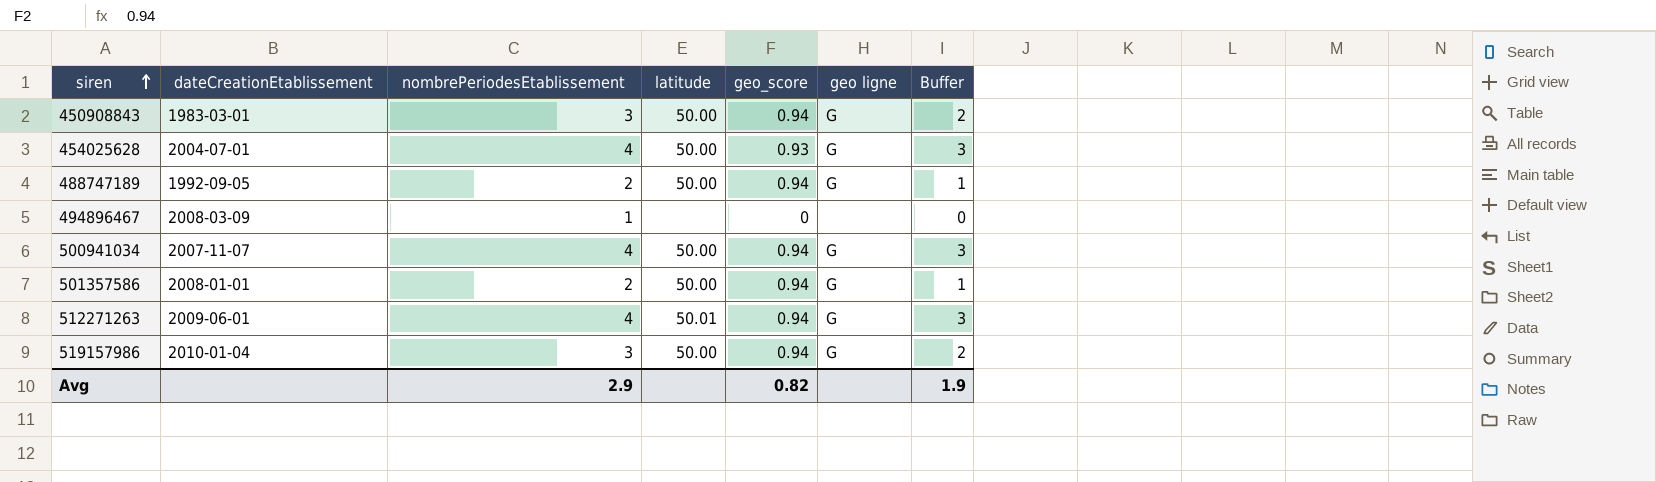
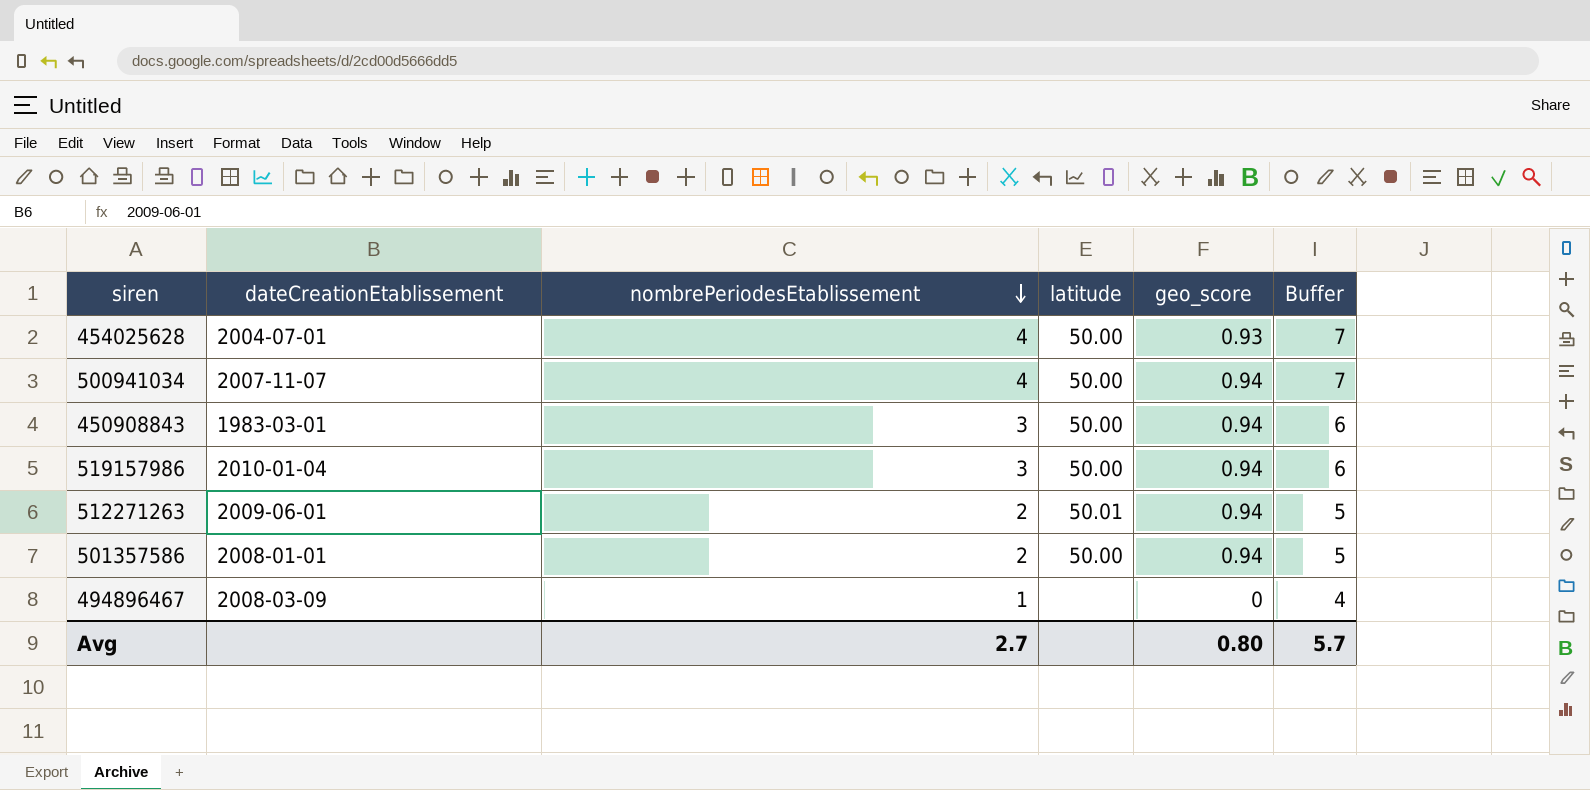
row order: siren ascending -> nombrePeriodesEtablissement descending
column geo ligne | position: 6 -> none
column Buffer | formula: [nombrePeriodesEtablissement] - 1 -> [nombrePeriodesEtablissement] + 3
row 488747189: 1992-09-05 | 2 | 50.00 | 0.94 | G | 1 -> none
512271263 | nombrePeriodesEtablissement: 4 -> 2
Avg | nombrePeriodesEtablissement: 2.9 -> 2.7
Avg | geo_score: 0.82 -> 0.80
Avg | Buffer: 1.9 -> 5.7

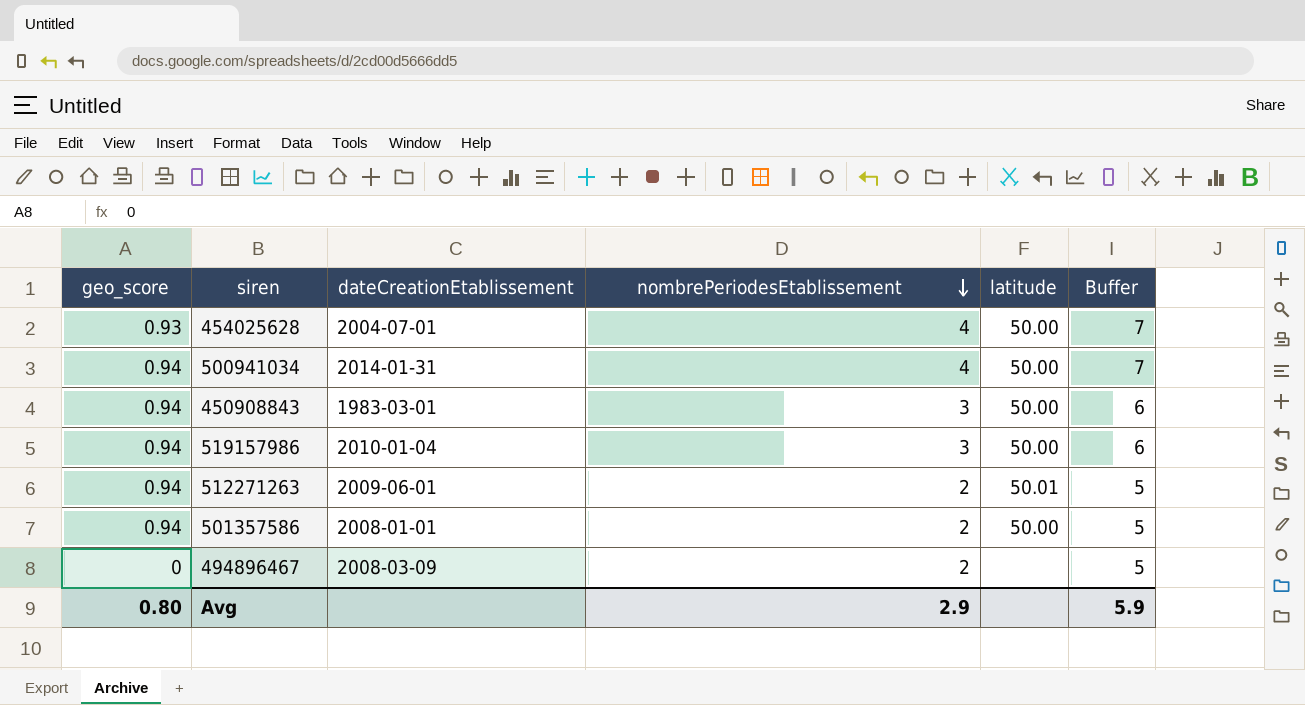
column geo_score | position: 5 -> 1
500941034 | dateCreationEtablissement: 2007-11-07 -> 2014-01-31
494896467 | nombrePeriodesEtablissement: 1 -> 2
494896467 | Buffer: 4 -> 5
Avg | nombrePeriodesEtablissement: 2.7 -> 2.9
Avg | Buffer: 5.7 -> 5.9

